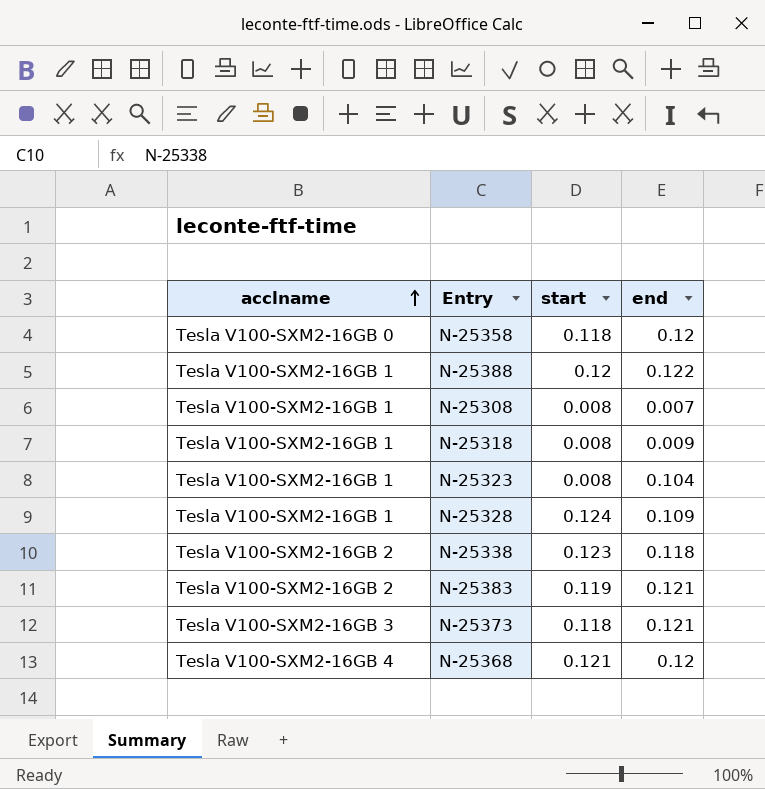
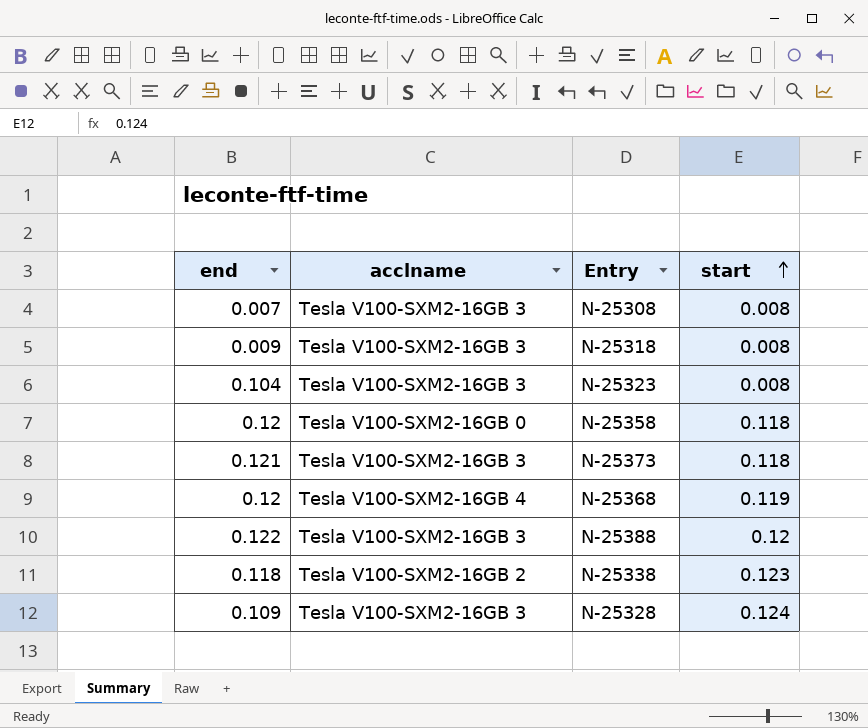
row order: acclname ascending -> start ascending
column end | position: 4 -> 1
row N-25383: Tesla V100-SXM2-16GB 2 | 0.119 | 0.121 -> none
N-25308 | acclname: Tesla V100-SXM2-16GB 1 -> Tesla V100-SXM2-16GB 3
N-25318 | acclname: Tesla V100-SXM2-16GB 1 -> Tesla V100-SXM2-16GB 3
N-25323 | acclname: Tesla V100-SXM2-16GB 1 -> Tesla V100-SXM2-16GB 3
N-25368 | start: 0.121 -> 0.119
N-25388 | acclname: Tesla V100-SXM2-16GB 1 -> Tesla V100-SXM2-16GB 3
N-25328 | acclname: Tesla V100-SXM2-16GB 1 -> Tesla V100-SXM2-16GB 3

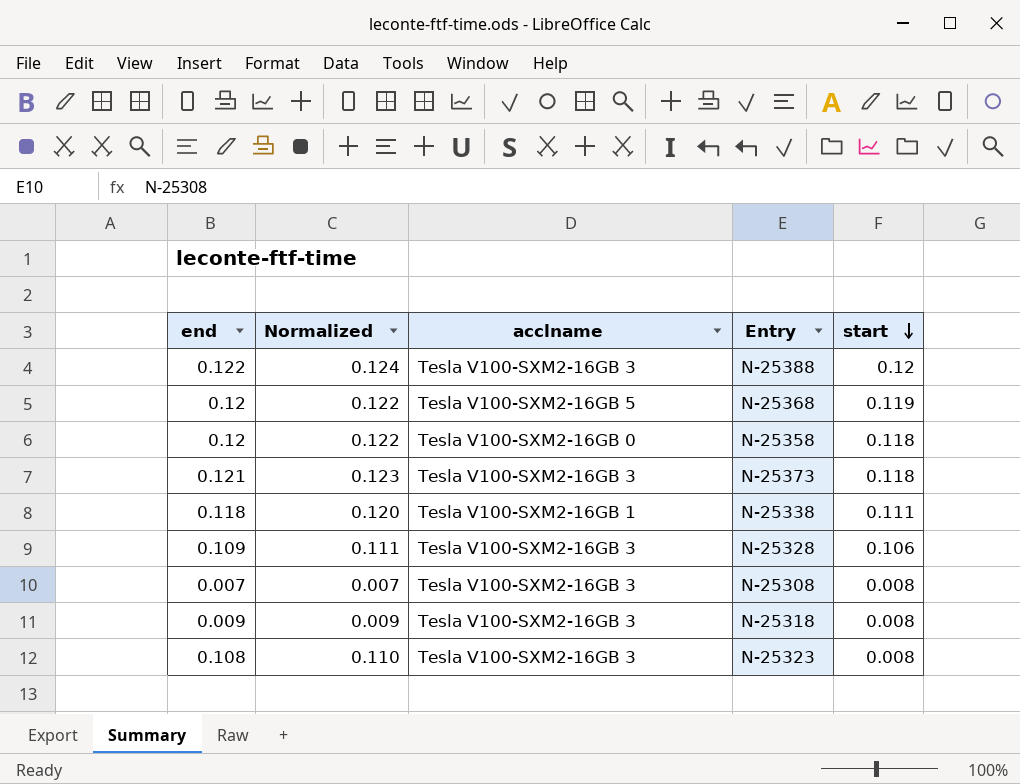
row order: start ascending -> start descending
column Normalized | formula: none -> [end] * 1.02
N-25368 | acclname: Tesla V100-SXM2-16GB 4 -> Tesla V100-SXM2-16GB 5
N-25338 | acclname: Tesla V100-SXM2-16GB 2 -> Tesla V100-SXM2-16GB 1
N-25338 | start: 0.123 -> 0.111
N-25328 | start: 0.124 -> 0.106
N-25323 | end: 0.104 -> 0.108

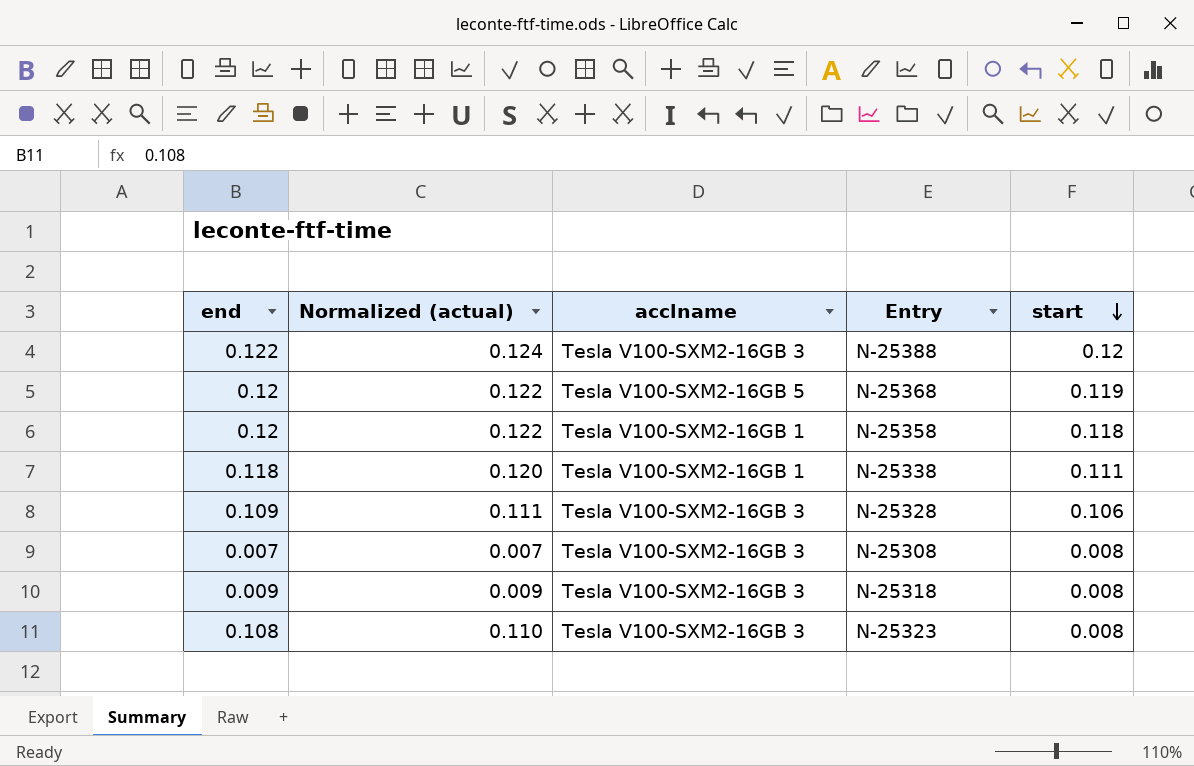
column name: Normalized -> Normalized (actual)
row N-25373: 0.121 | 0.123 | Tesla V100-SXM2-16GB 3 | 0.118 -> none
N-25358 | acclname: Tesla V100-SXM2-16GB 0 -> Tesla V100-SXM2-16GB 1

